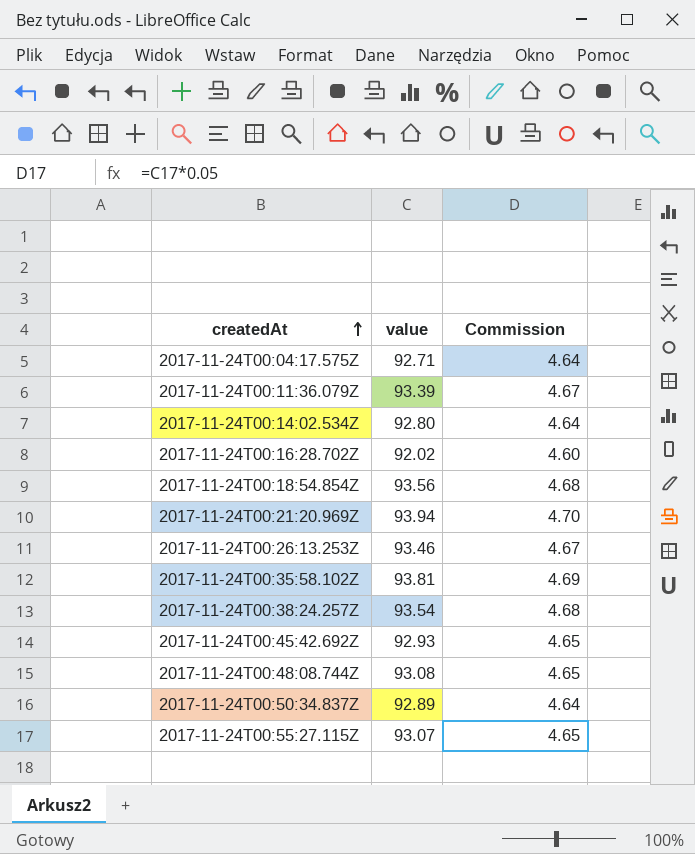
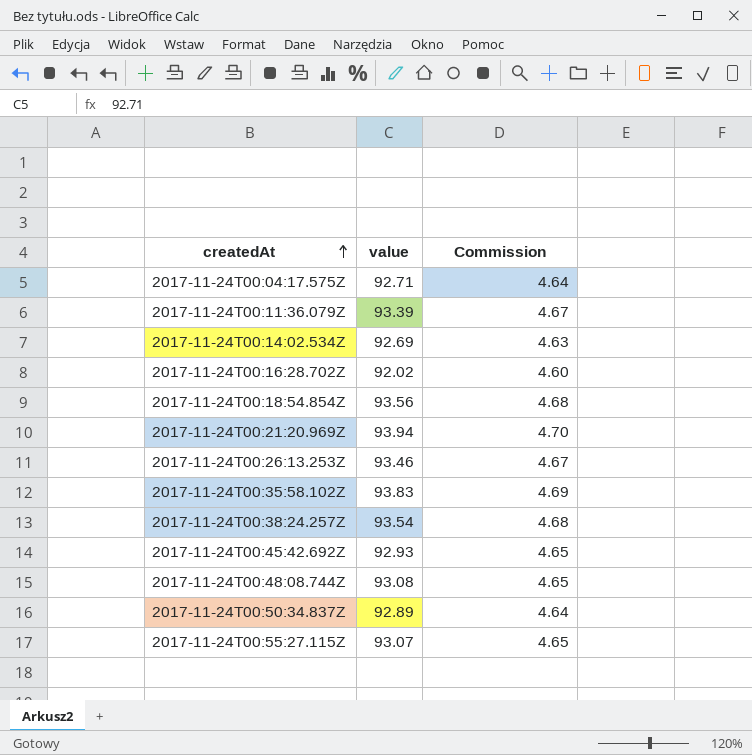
2017-11-24T00:14:02.534Z | value: 92.80 -> 92.69
2017-11-24T00:14:02.534Z | Commission: 4.64 -> 4.63
2017-11-24T00:35:58.102Z | value: 93.81 -> 93.83

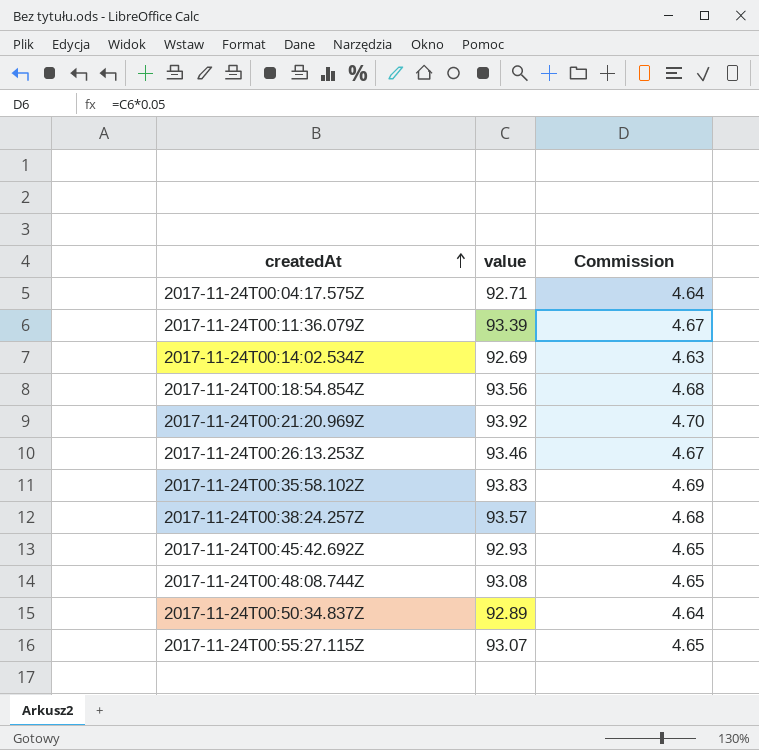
row 2017-11-24T00:16:28.702Z: 92.02 | 4.60 -> none
2017-11-24T00:21:20.969Z | value: 93.94 -> 93.92
2017-11-24T00:38:24.257Z | value: 93.54 -> 93.57

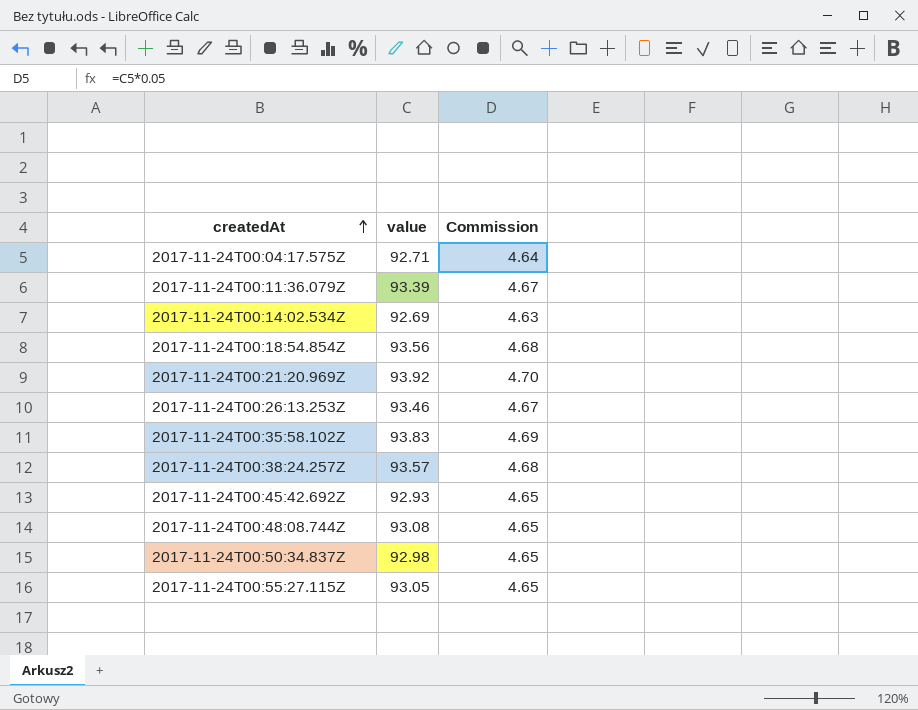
2017-11-24T00:50:34.837Z | value: 92.89 -> 92.98
2017-11-24T00:50:34.837Z | Commission: 4.64 -> 4.65
2017-11-24T00:55:27.115Z | value: 93.07 -> 93.05

